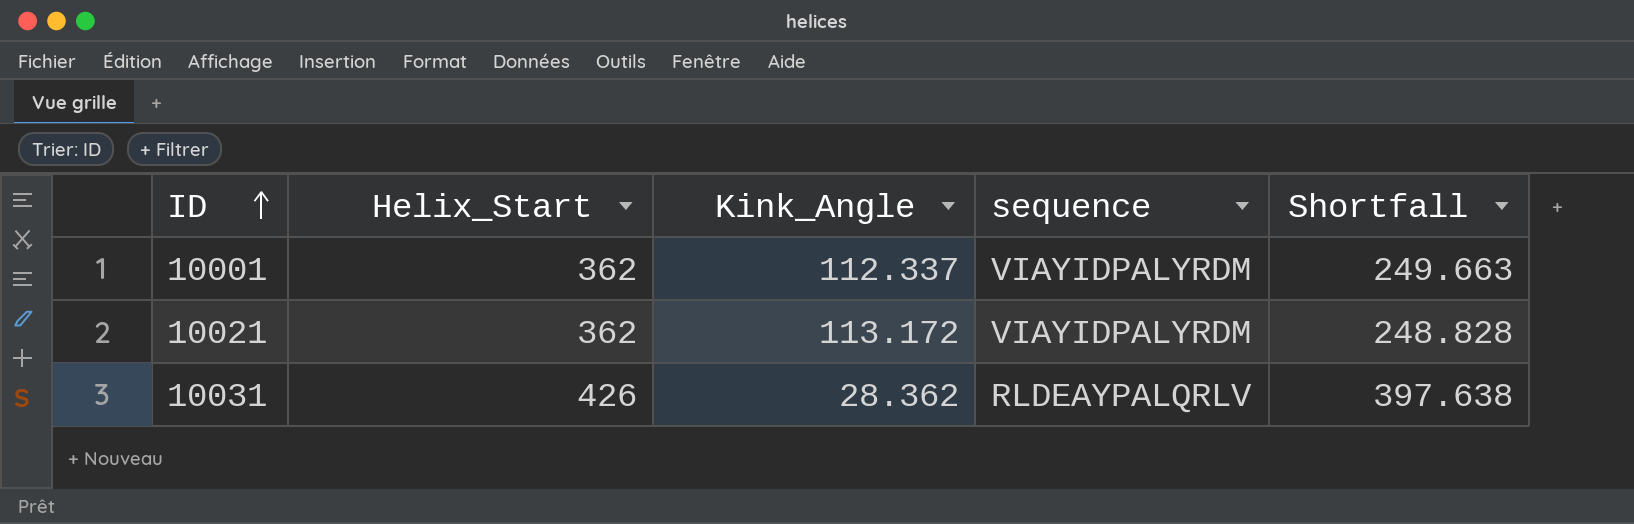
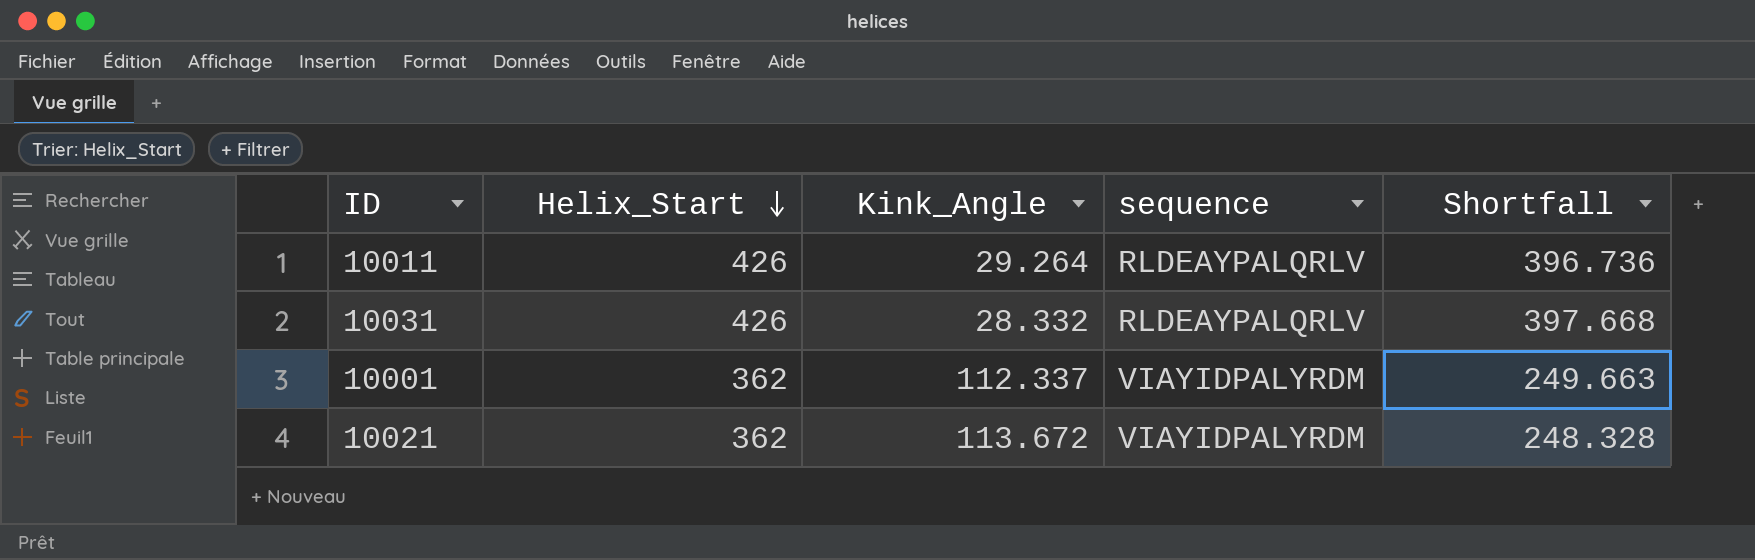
row order: ID ascending -> Helix_Start descending
row 10011: none -> 426 | 29.264 | RLDEAYPALQRLV | 396.736
10031 | Kink_Angle: 28.362 -> 28.332
10031 | Shortfall: 397.638 -> 397.668
10021 | Kink_Angle: 113.172 -> 113.672
10021 | Shortfall: 248.828 -> 248.328

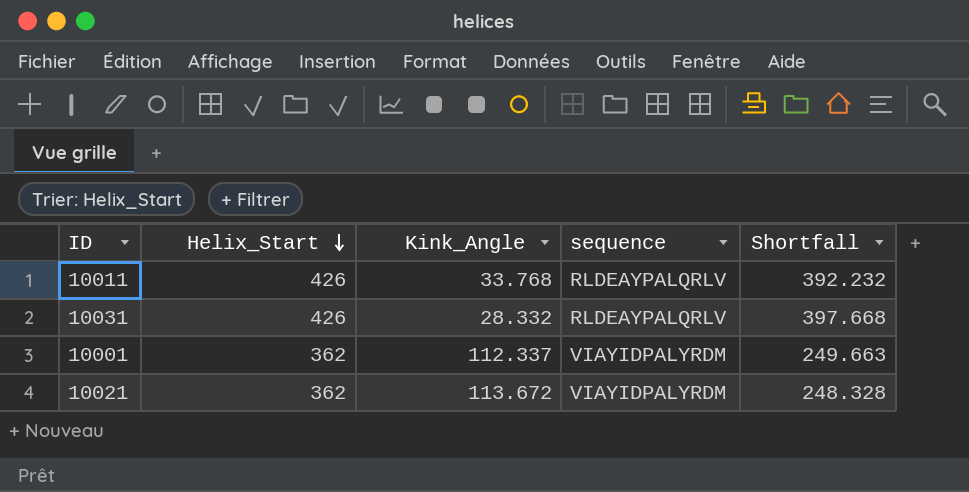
10011 | Kink_Angle: 29.264 -> 33.768
10011 | Shortfall: 396.736 -> 392.232

